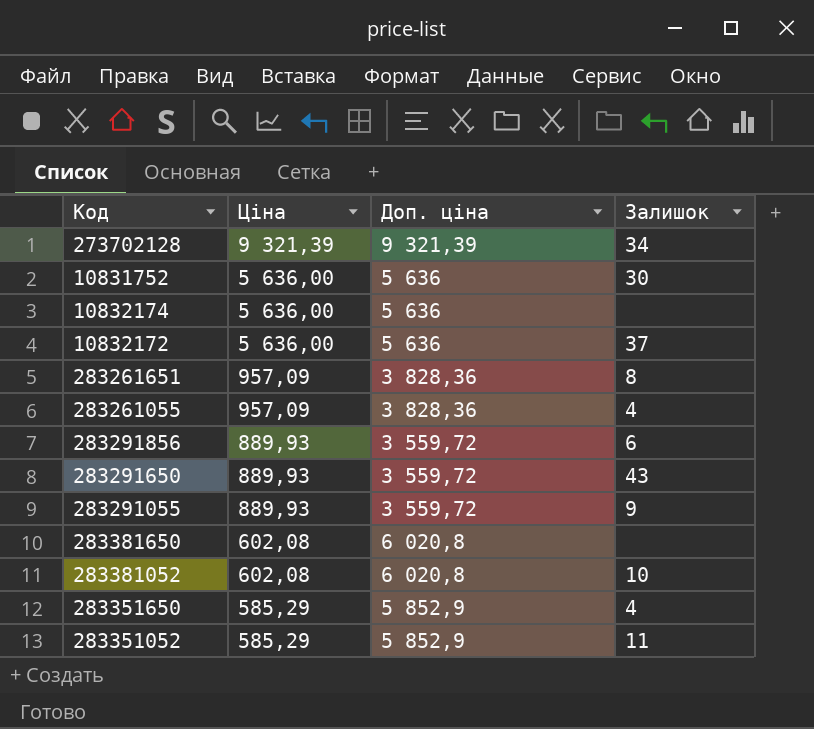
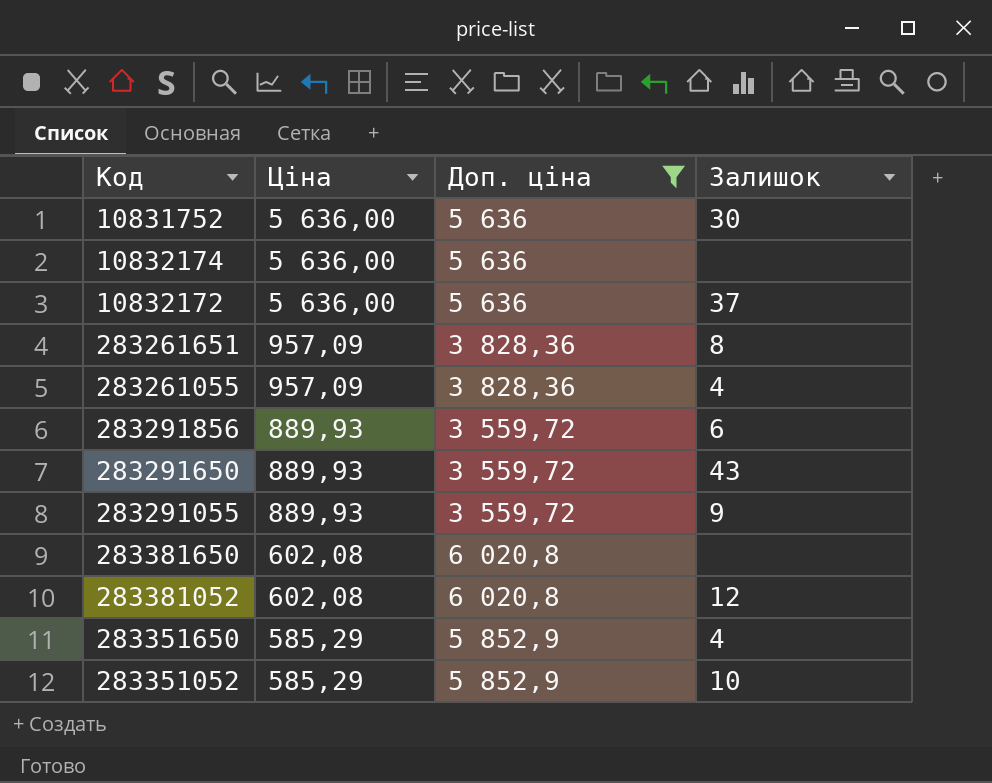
filter: none -> Доп. ціна != 9 321,39
283381052 | Залишок: 10 -> 12
283351052 | Залишок: 11 -> 10

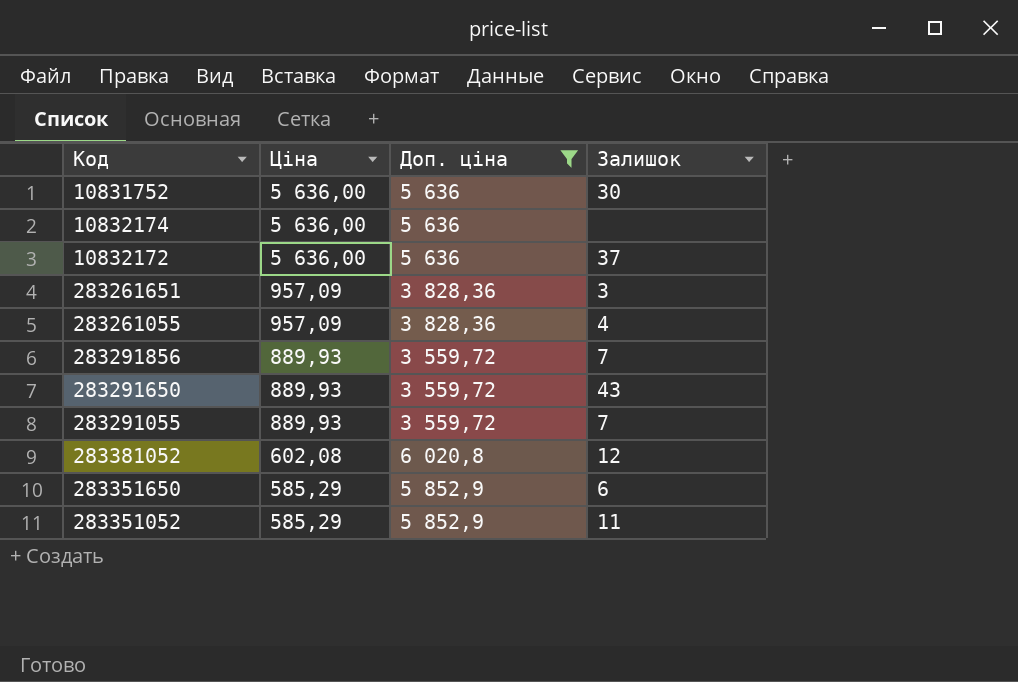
row 283381650: 602,08 | 6 020,8 | none -> none
283261651 | Залишок: 8 -> 3
283291856 | Залишок: 6 -> 7
283291055 | Залишок: 9 -> 7
283351650 | Залишок: 4 -> 6
283351052 | Залишок: 10 -> 11

